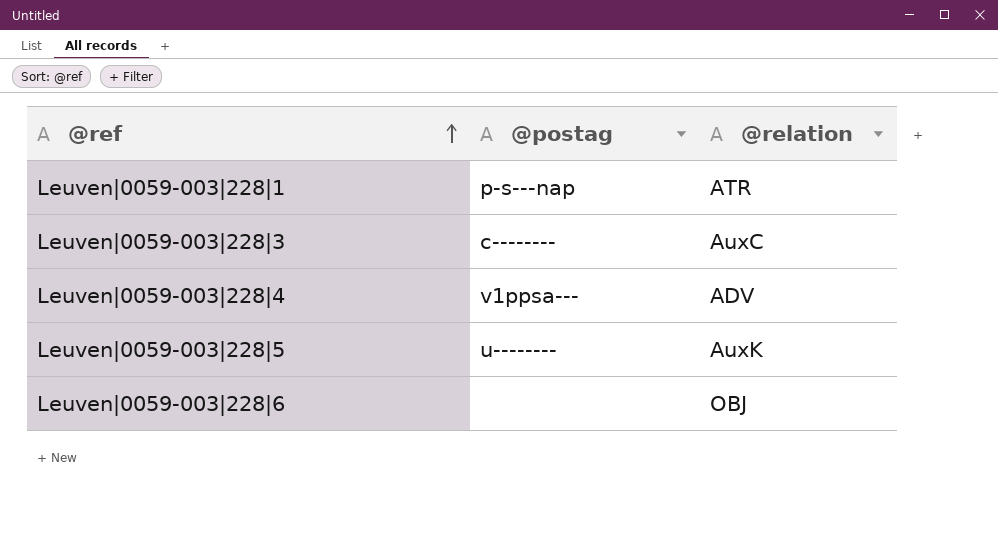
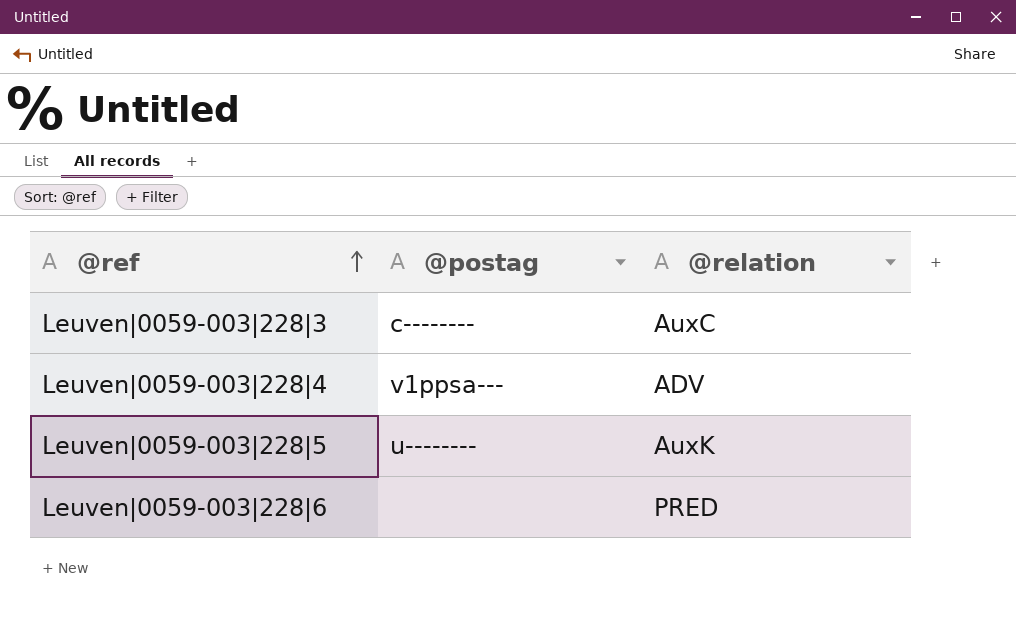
row Leuven|0059-003|228|1: p-s---nap | ATR -> none
Leuven|0059-003|228|6 | @relation: OBJ -> PRED

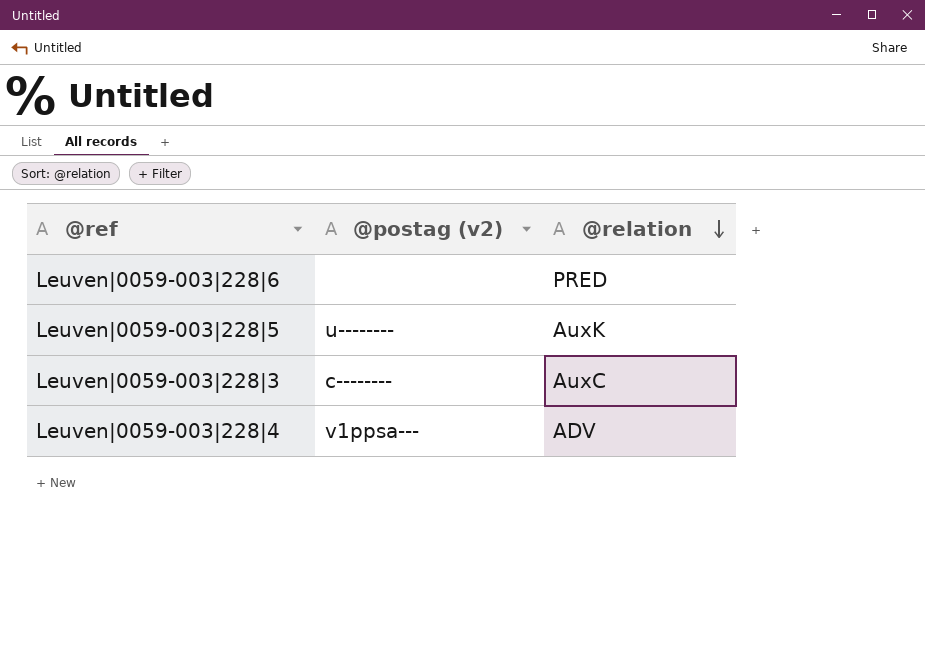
row order: @ref ascending -> @relation descending
column name: @postag -> @postag (v2)

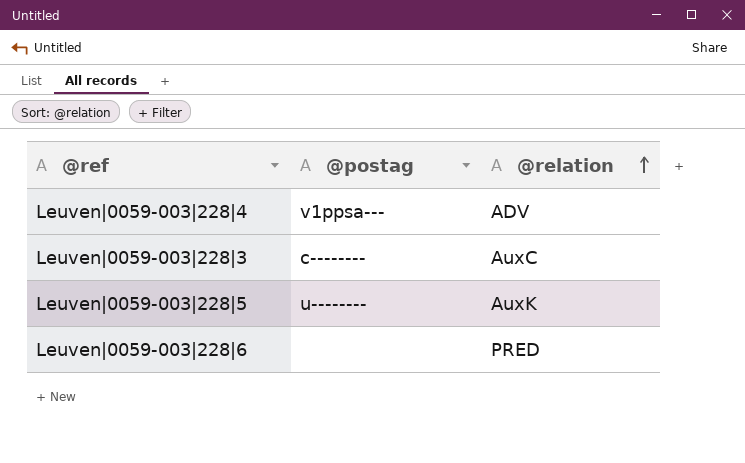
row order: @relation descending -> @relation ascending
column name: @postag (v2) -> @postag

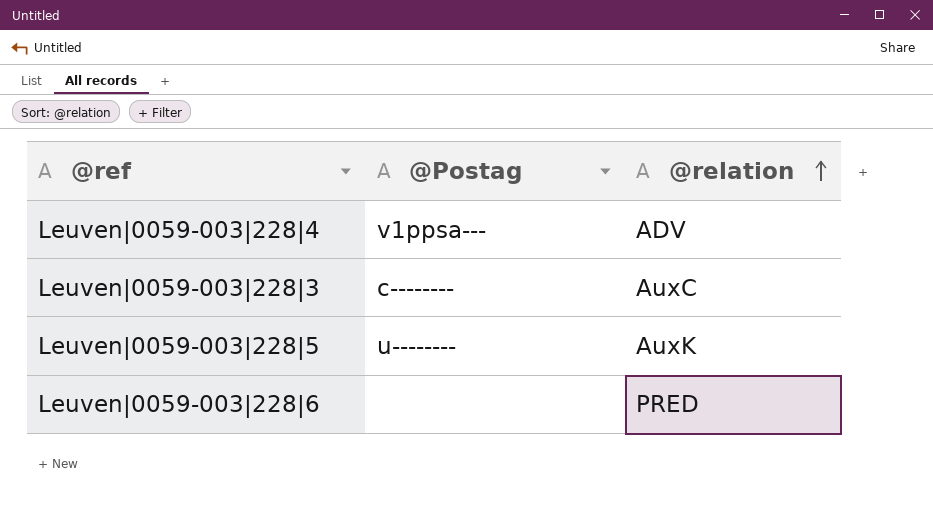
column name: @postag -> @Postag

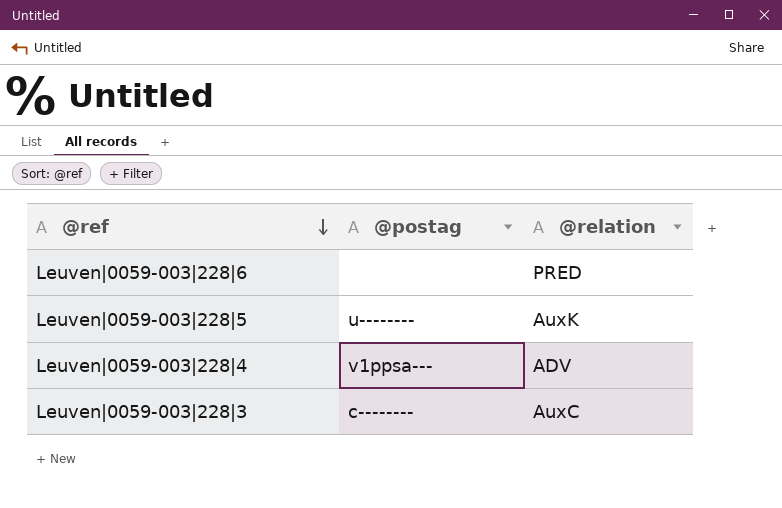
row order: @relation ascending -> @ref descending
column name: @Postag -> @postag

